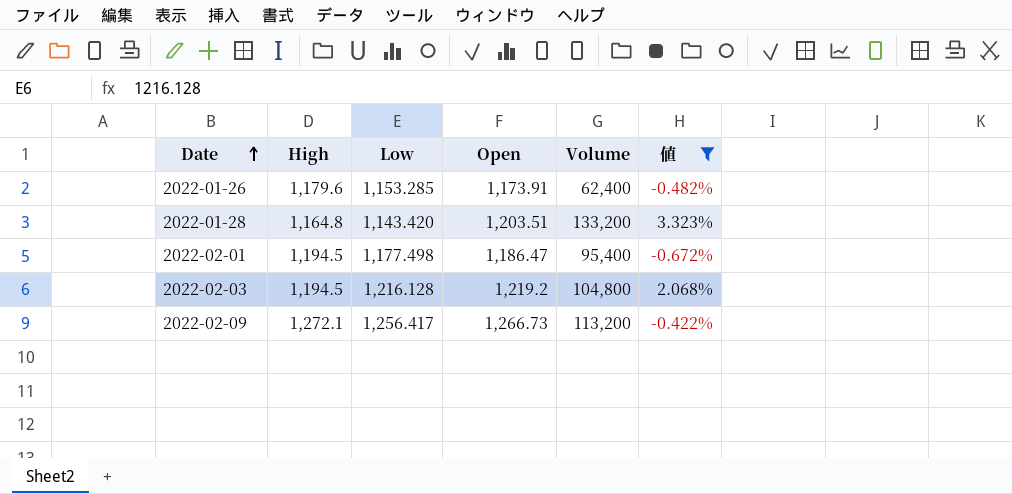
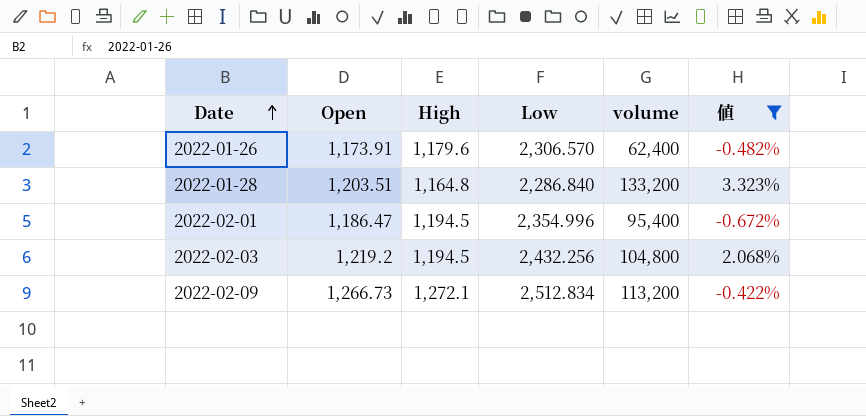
column Open | position: 4 -> 2
column name: Volume -> volume
2022-01-26 | Low: 1,153.285 -> 2,306.570
2022-01-28 | Low: 1,143.420 -> 2,286.840
2022-02-01 | Low: 1,177.498 -> 2,354.996
2022-02-03 | Low: 1,216.128 -> 2,432.256
2022-02-09 | Low: 1,256.417 -> 2,512.834

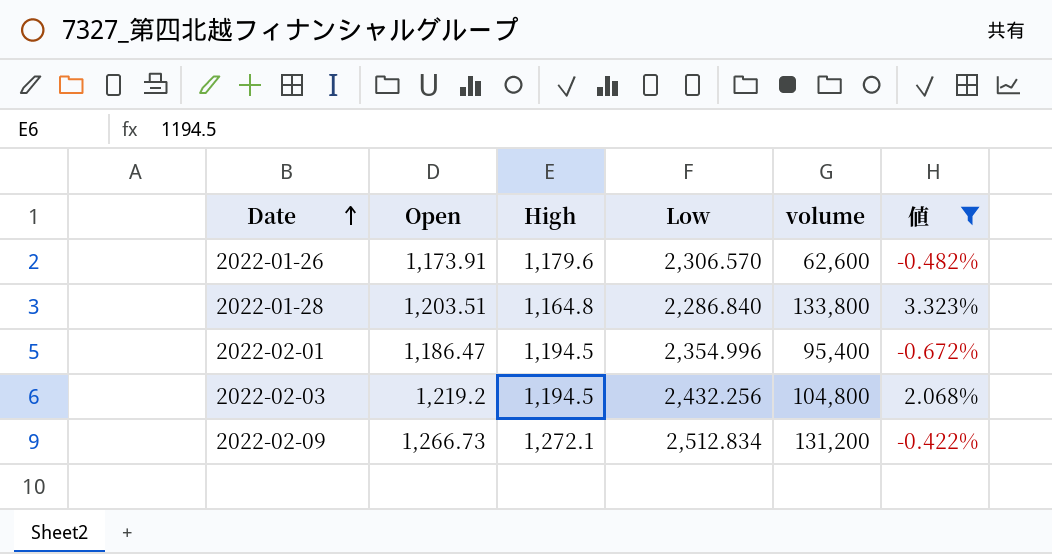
2022-01-26 | volume: 62,400 -> 62,600
2022-01-28 | volume: 133,200 -> 133,800
2022-02-09 | volume: 113,200 -> 131,200

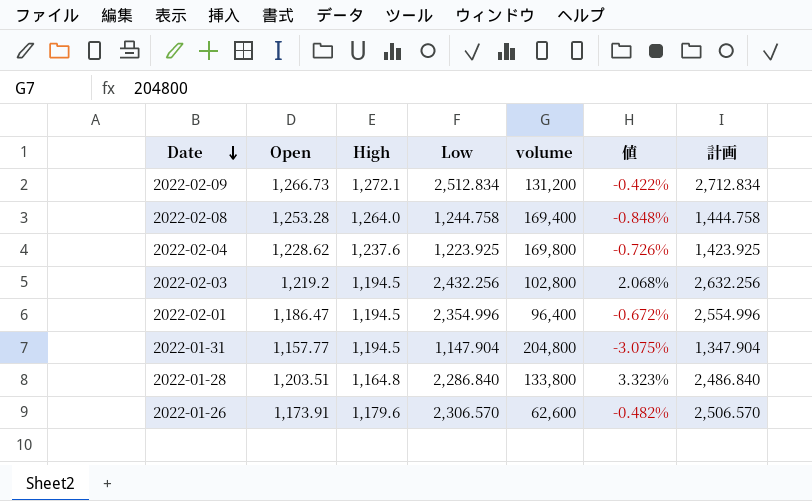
filter: 値 >= -0.672% -> none
row order: Date ascending -> Date descending
column 計画 | formula: none -> [Low] + 200
2022-02-03 | volume: 104,800 -> 102,800
2022-02-01 | volume: 95,400 -> 96,400

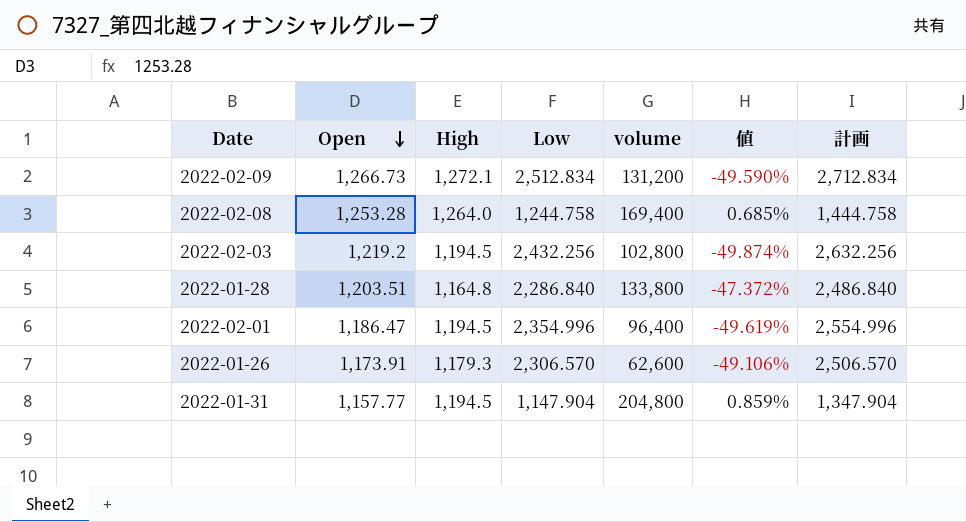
row order: Date descending -> Open descending
column 値 | formula: ([Open] - [High]) / [High] -> ([Open] - [Low]) / [Low]
row 2022-02-04: 1,228.62 | 1,237.6 | 1,223.925 | 169,800 | -0.726% | 1,423.925 -> none
2022-01-26 | High: 1,179.6 -> 1,179.3

